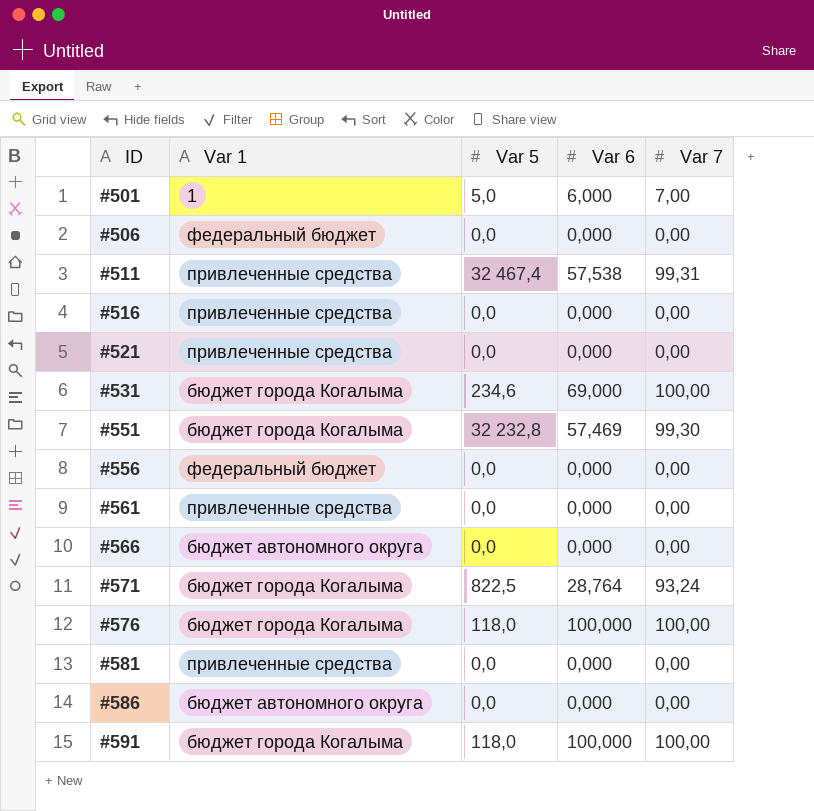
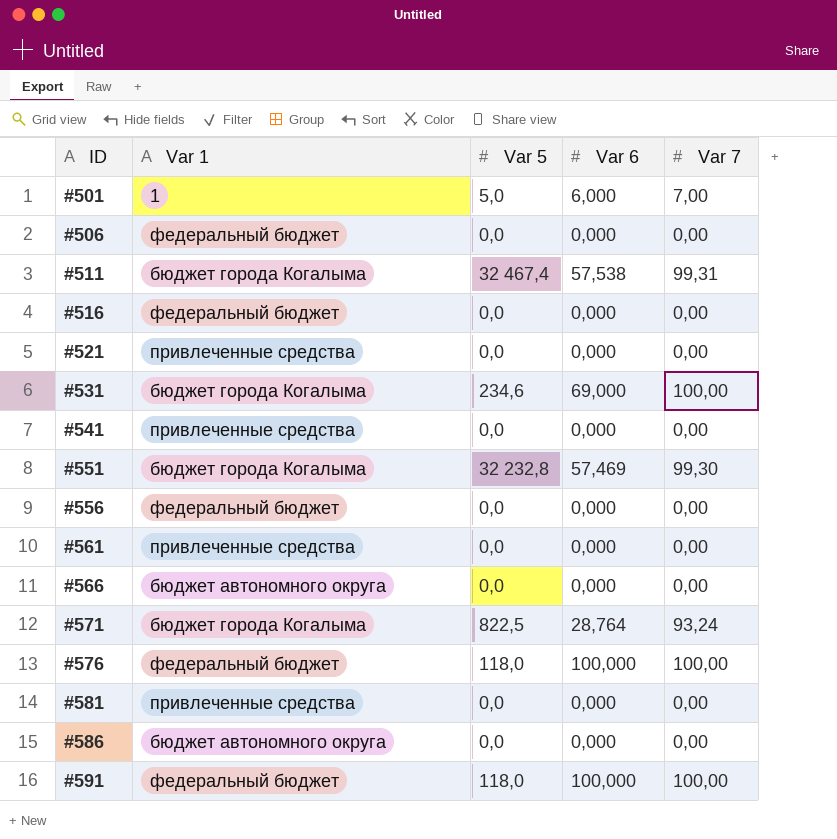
#511 | Var 1: привлеченные средства -> бюджет города Когалыма
#516 | Var 1: привлеченные средства -> федеральный бюджет
row #541: none -> привлеченные средства | 0,0 | 0,000 | 0,00
#576 | Var 1: бюджет города Когалыма -> федеральный бюджет
#591 | Var 1: бюджет города Когалыма -> федеральный бюджет

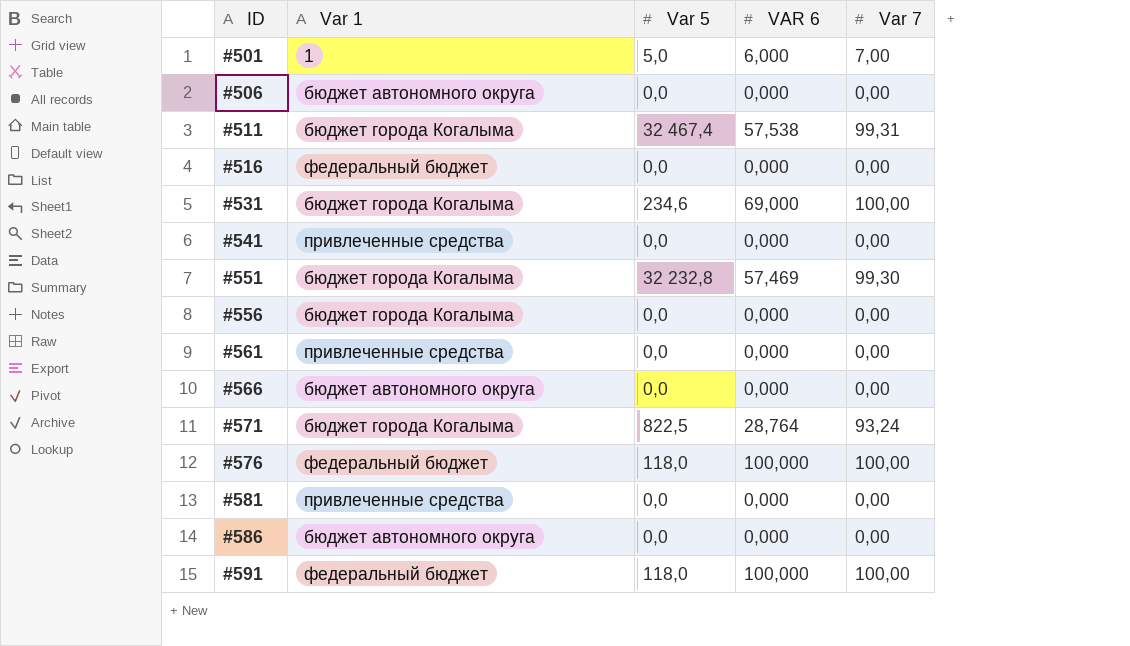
column name: Var 6 -> VAR 6
row #521: привлеченные средства | 0,0 | 0,000 | 0,00 -> none
#506 | Var 1: федеральный бюджет -> бюджет автономного округа
#556 | Var 1: федеральный бюджет -> бюджет города Когалыма

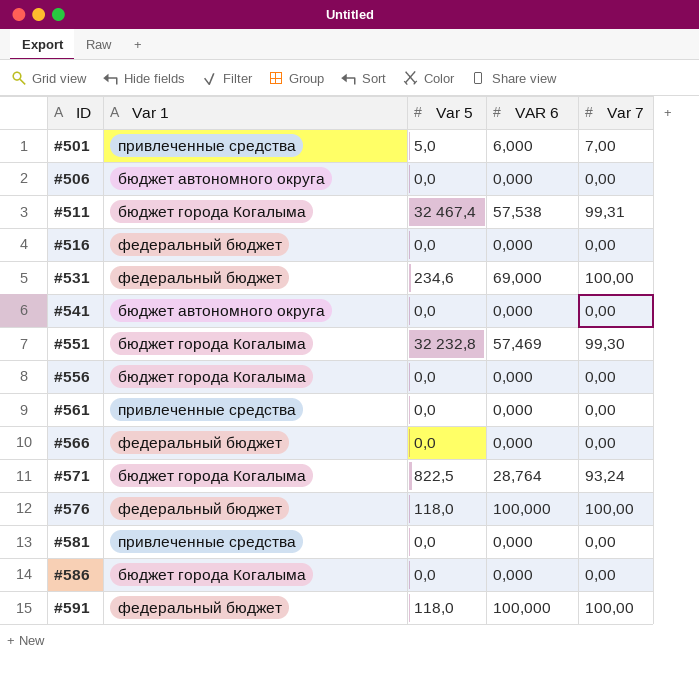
#501 | Var 1: 1 -> привлеченные средства
#531 | Var 1: бюджет города Когалыма -> федеральный бюджет
#541 | Var 1: привлеченные средства -> бюджет автономного округа
#566 | Var 1: бюджет автономного округа -> федеральный бюджет
#586 | Var 1: бюджет автономного округа -> бюджет города Когалыма

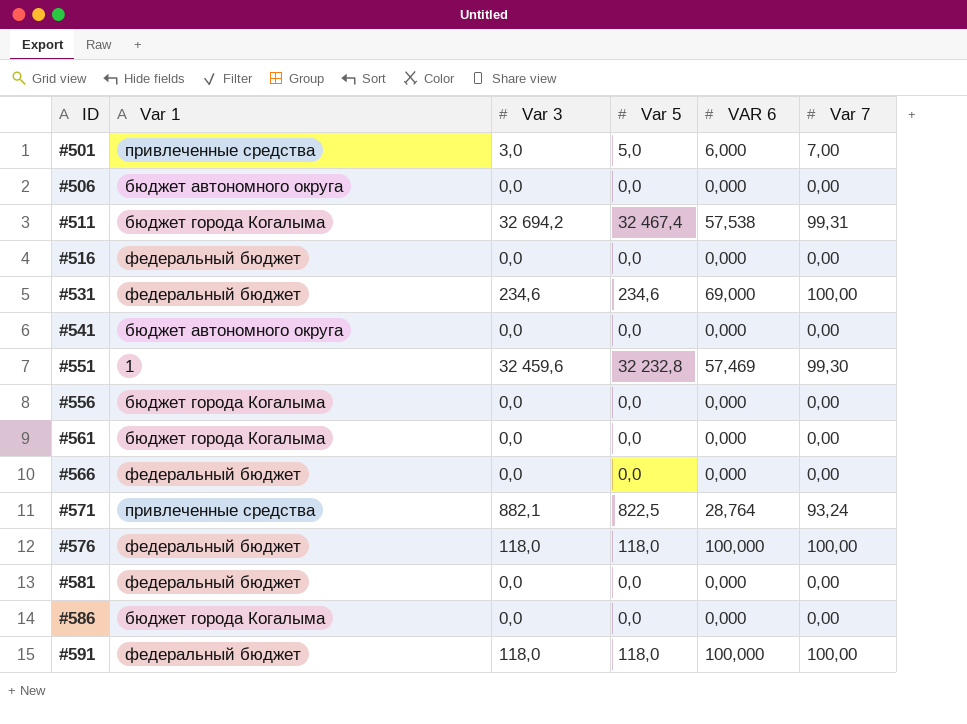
column Var 3 | position: none -> 3
#551 | Var 1: бюджет города Когалыма -> 1
#561 | Var 1: привлеченные средства -> бюджет города Когалыма
#571 | Var 1: бюджет города Когалыма -> привлеченные средства
#581 | Var 1: привлеченные средства -> федеральный бюджет

